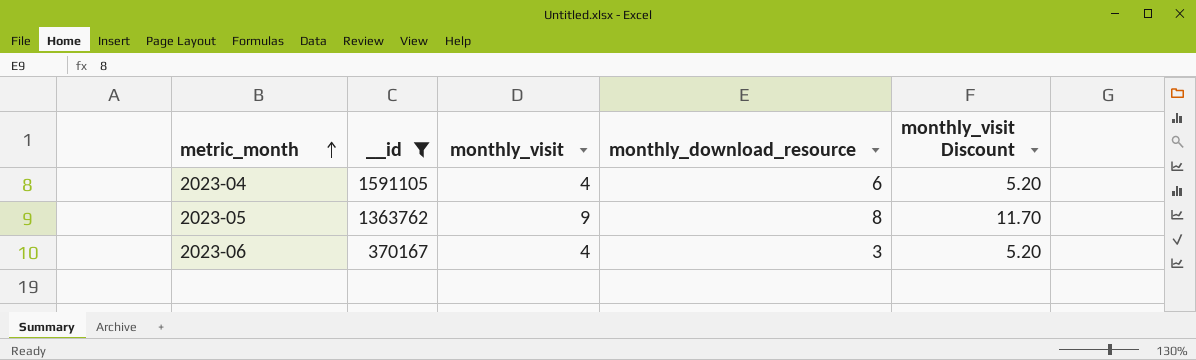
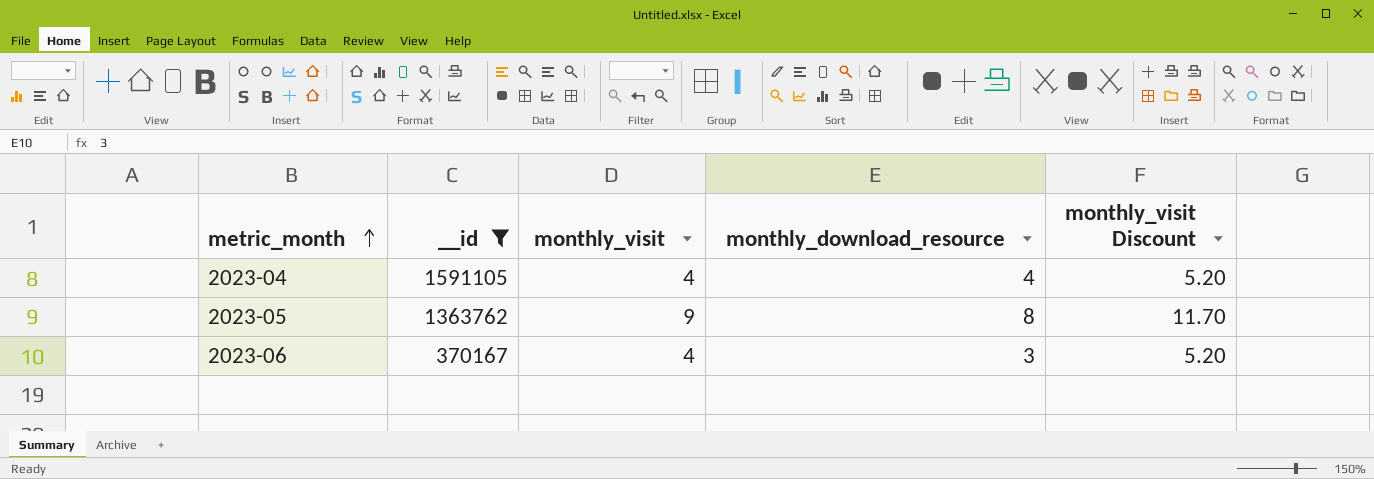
2023-04 | monthly_download_resource: 6 -> 4

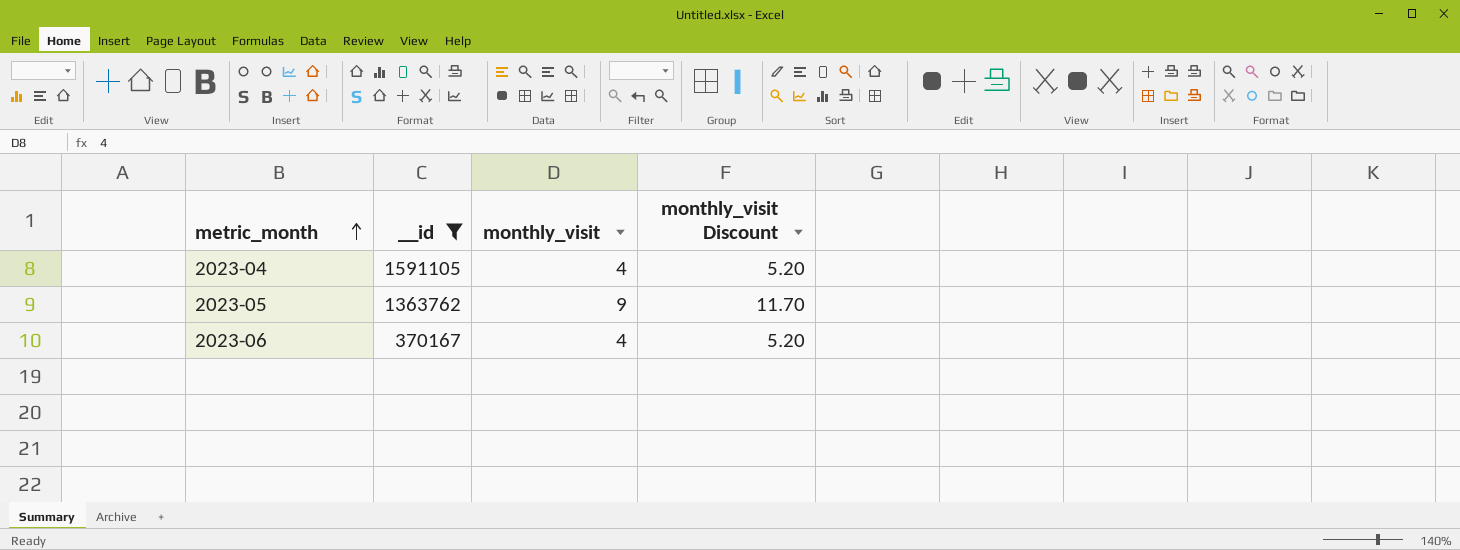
column monthly_download_resource | position: 4 -> none

